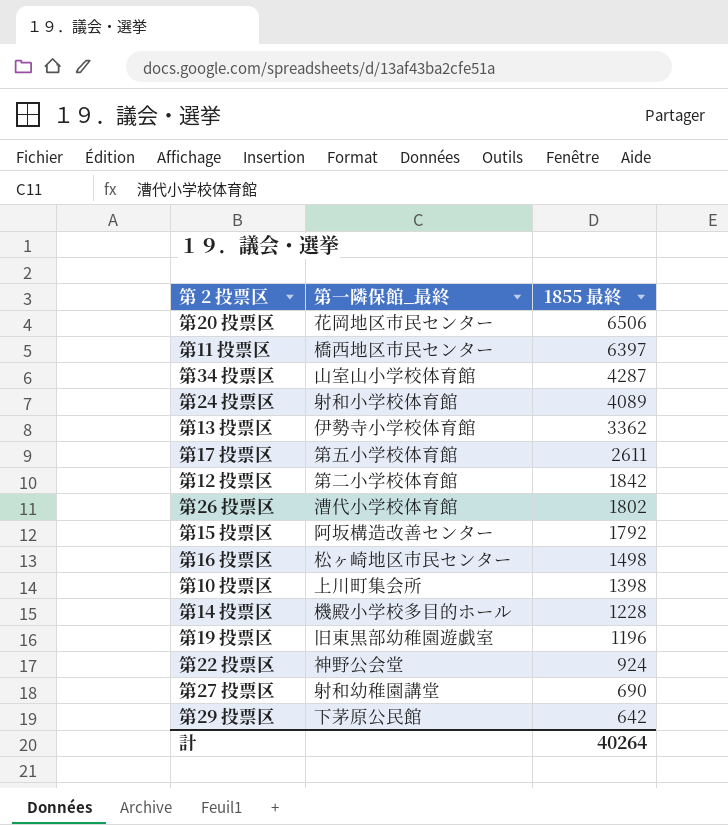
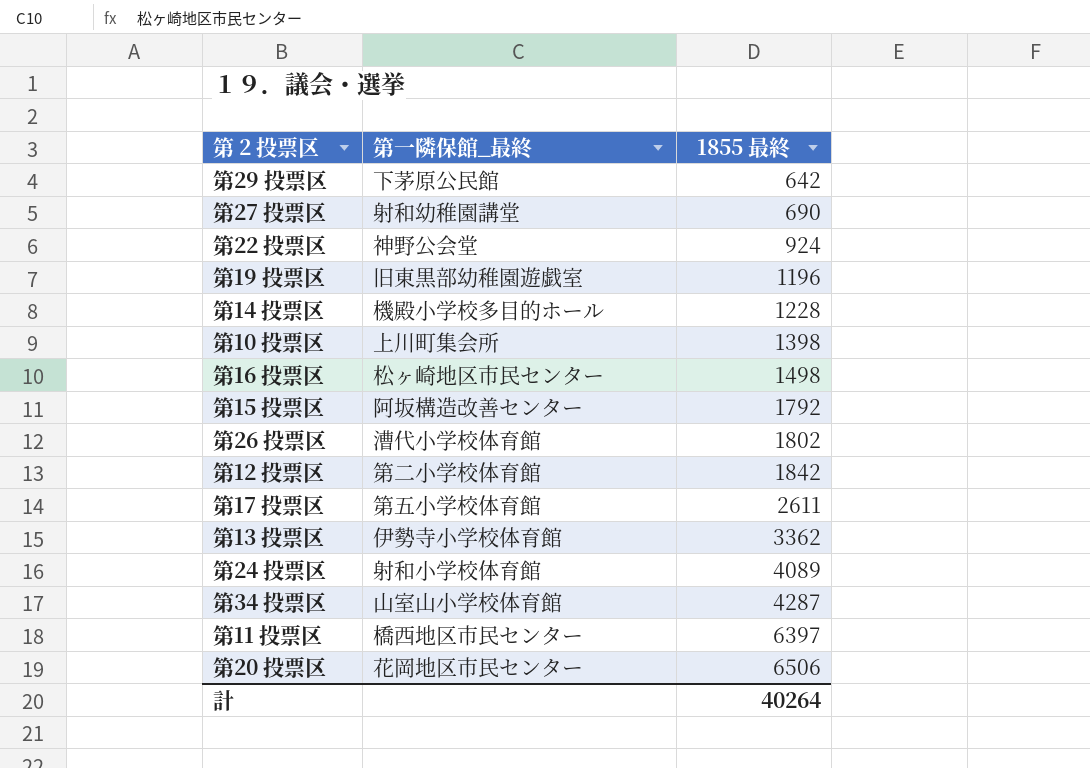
row order: 1855 最終 descending -> 1855 最終 ascending

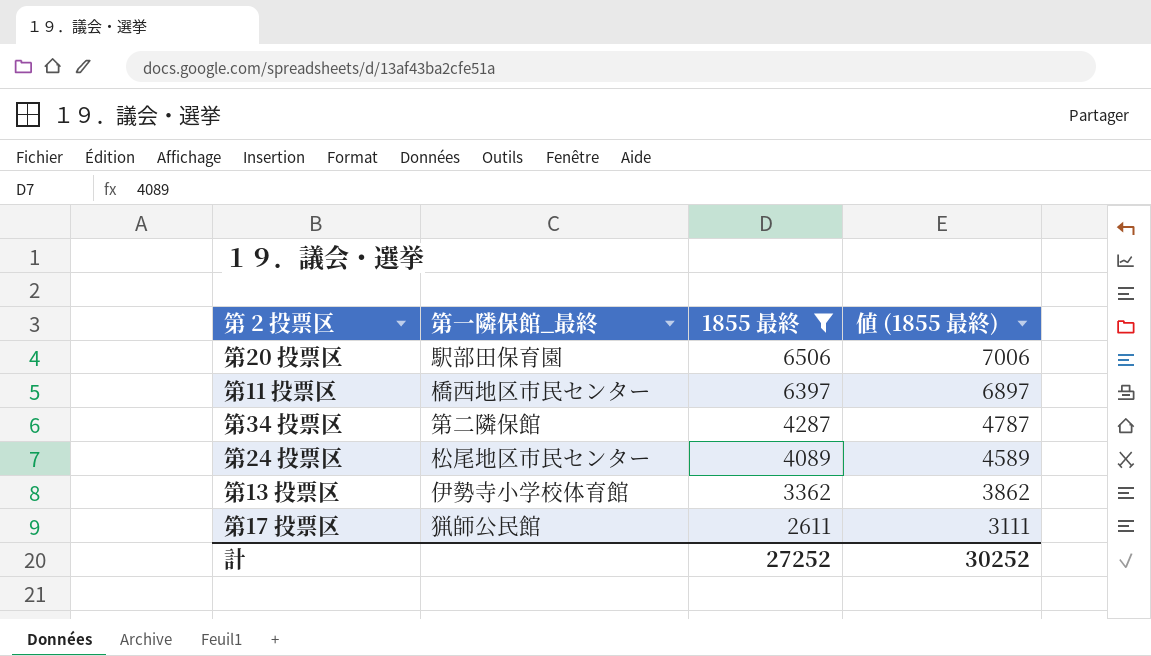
filter: none -> 1855 最終 >= 2611
row order: 1855 最終 ascending -> 1855 最終 descending
column 値 (1855 最終) | formula: none -> [1855 最終] + 500
第20 投票区 | 第一隣保館_最終: 花岡地区市民センター -> 駅部田保育園
第34 投票区 | 第一隣保館_最終: 山室山小学校体育館 -> 第二隣保館
第24 投票区 | 第一隣保館_最終: 射和小学校体育館 -> 松尾地区市民センター
第17 投票区 | 第一隣保館_最終: 第五小学校体育館 -> 猟師公民館
計 | 1855 最終: 40264 -> 27252

